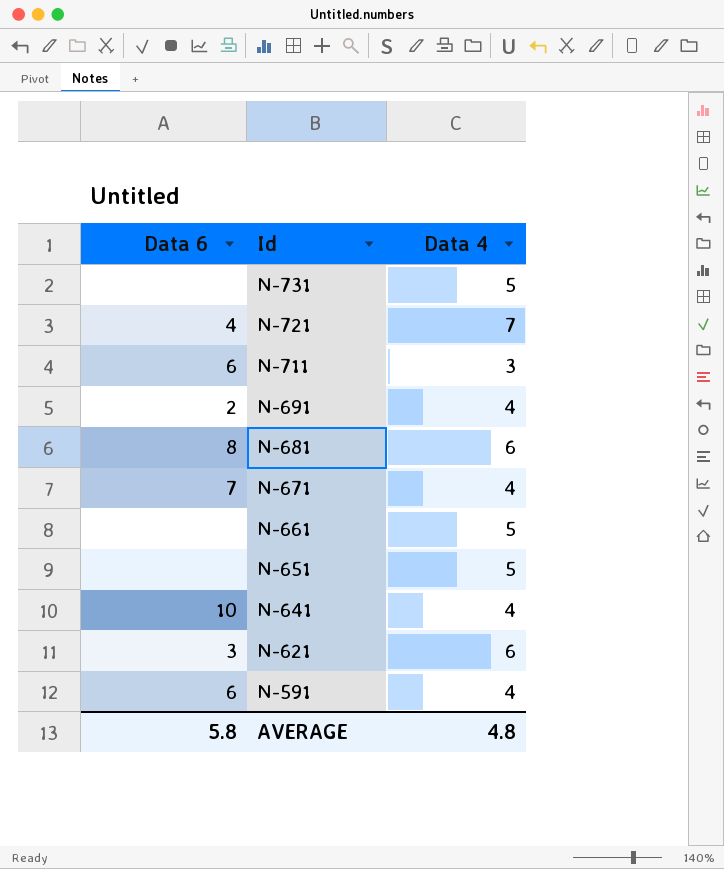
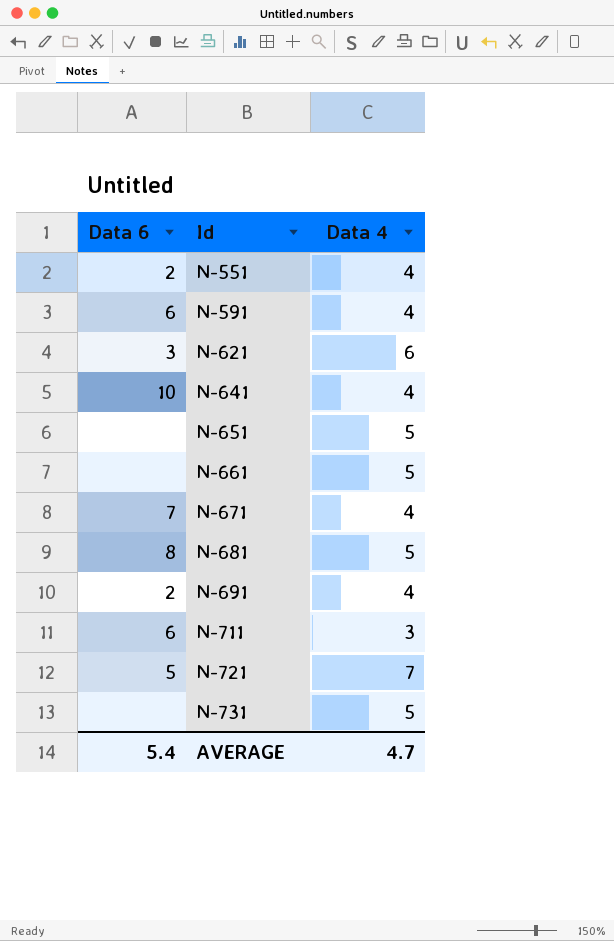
row order: Id descending -> Id ascending
row N-551: none -> 2 | 4
N-681 | Data 4: 6 -> 5
N-721 | Data 6: 4 -> 5
AVERAGE | Data 6: 5.8 -> 5.4
AVERAGE | Data 4: 4.8 -> 4.7

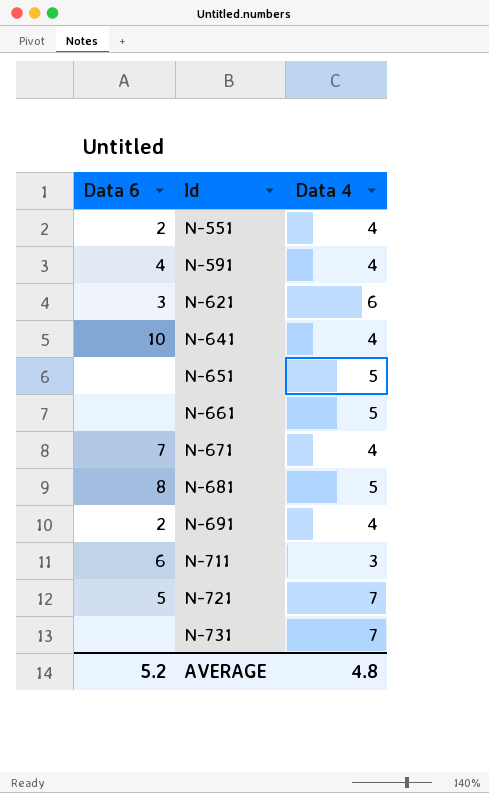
N-591 | Data 6: 6 -> 4
N-731 | Data 4: 5 -> 7
AVERAGE | Data 6: 5.4 -> 5.2
AVERAGE | Data 4: 4.7 -> 4.8

